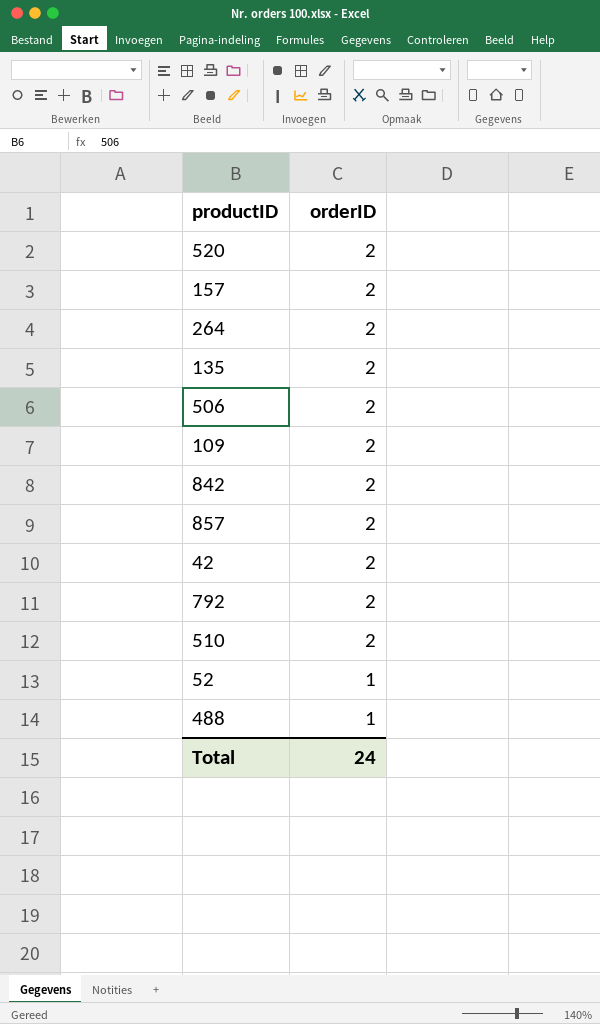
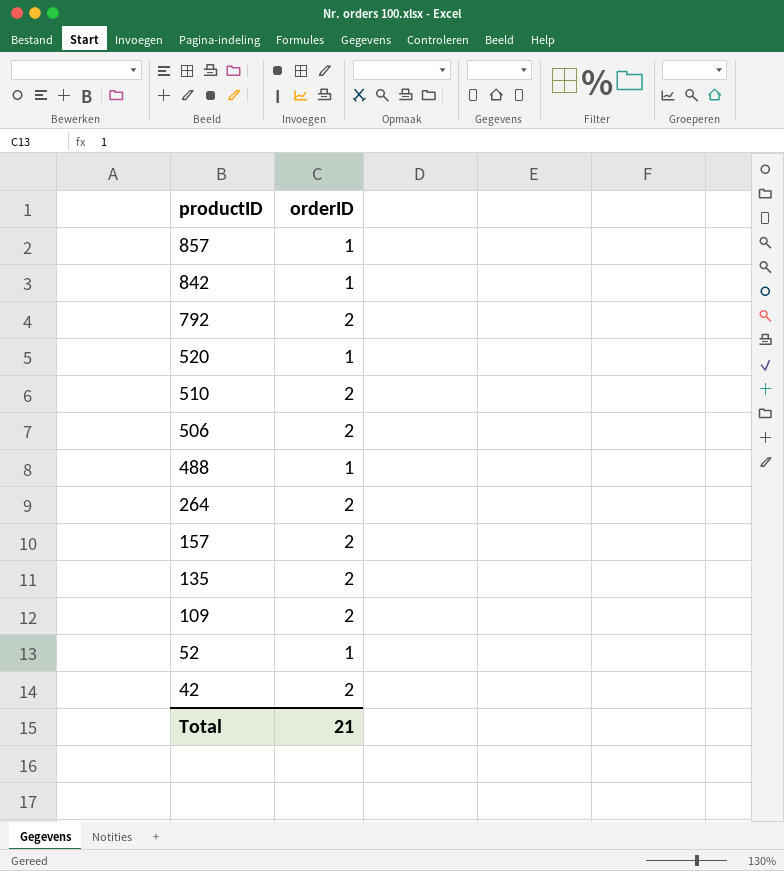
row order: orderID descending -> productID descending
857 | orderID: 2 -> 1
842 | orderID: 2 -> 1
520 | orderID: 2 -> 1
Total | orderID: 24 -> 21

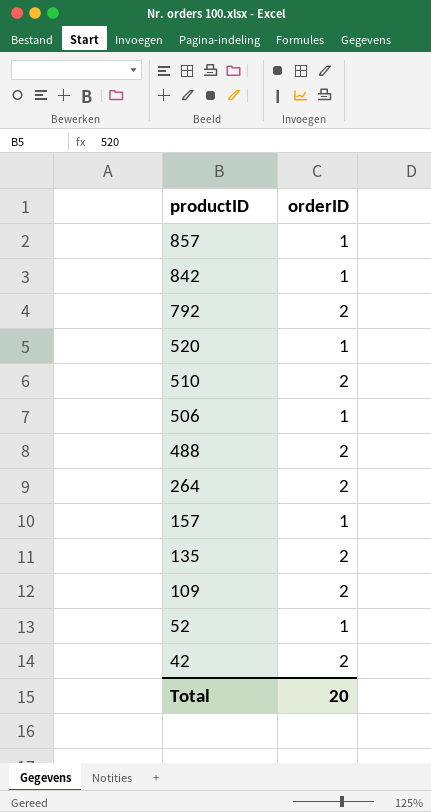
506 | orderID: 2 -> 1
488 | orderID: 1 -> 2
157 | orderID: 2 -> 1
Total | orderID: 21 -> 20

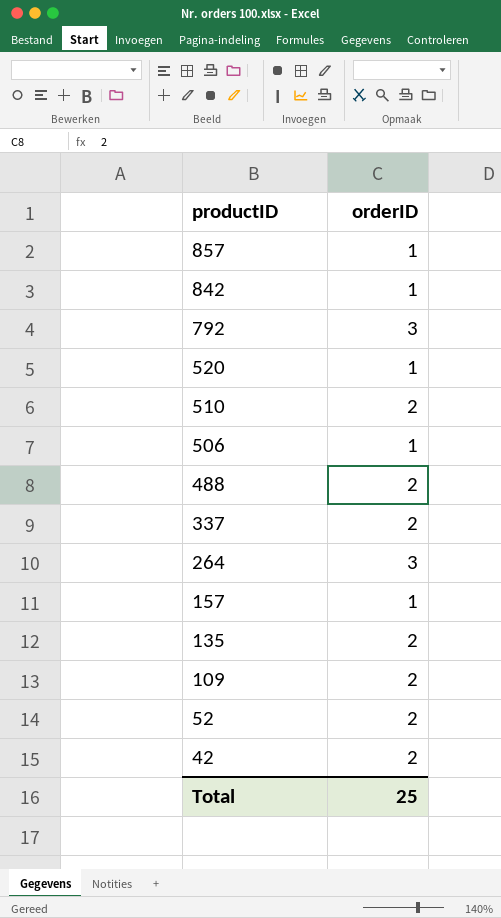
792 | orderID: 2 -> 3
row 337: none -> 2
264 | orderID: 2 -> 3
52 | orderID: 1 -> 2
Total | orderID: 20 -> 25

